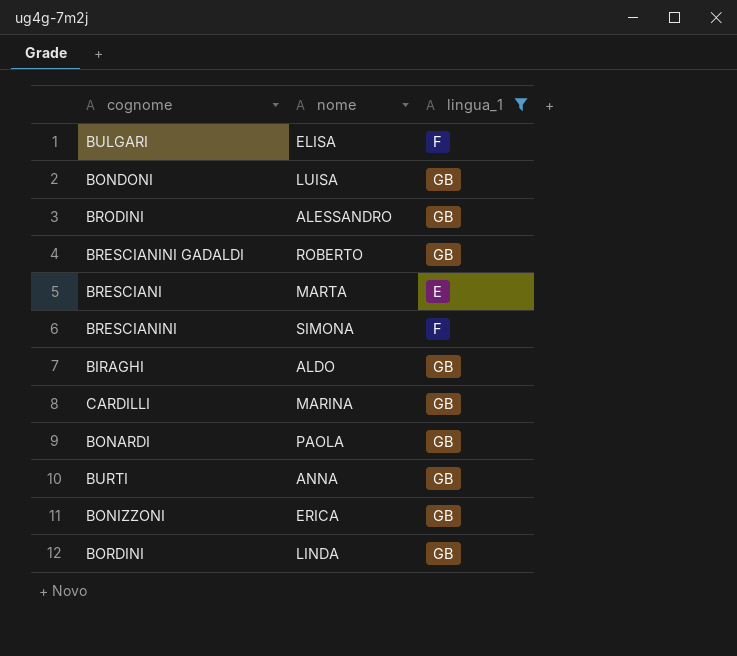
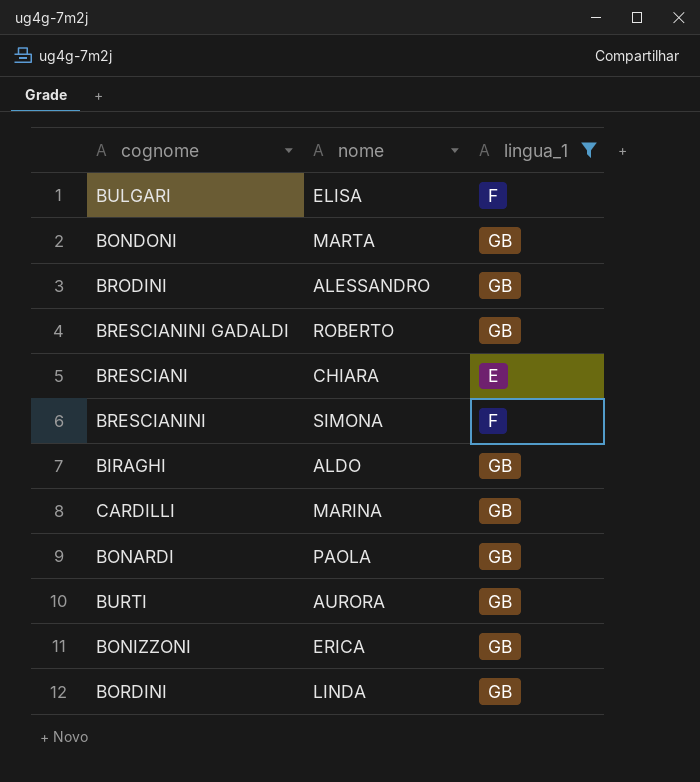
BONDONI | nome: LUISA -> MARTA
BRESCIANI | nome: MARTA -> CHIARA
BURTI | nome: ANNA -> AURORA

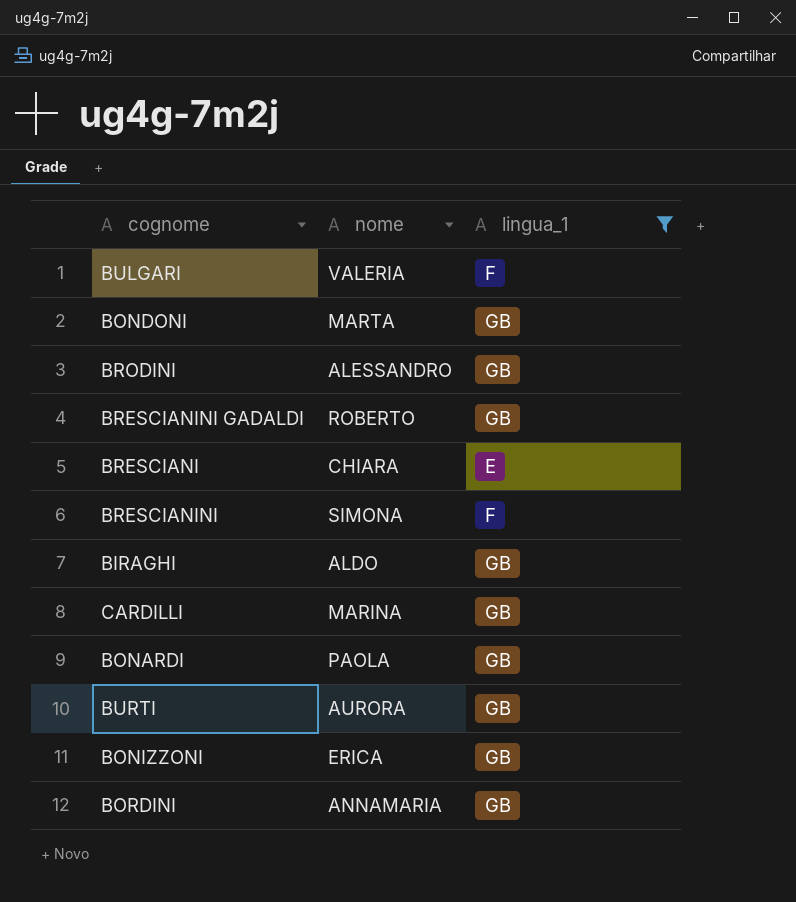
BULGARI | nome: ELISA -> VALERIA
BORDINI | nome: LINDA -> ANNAMARIA

